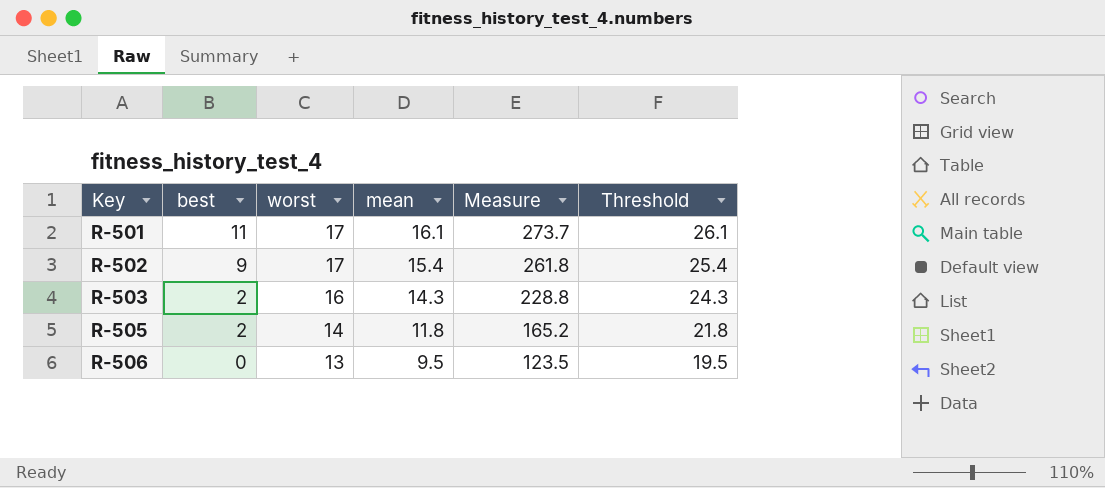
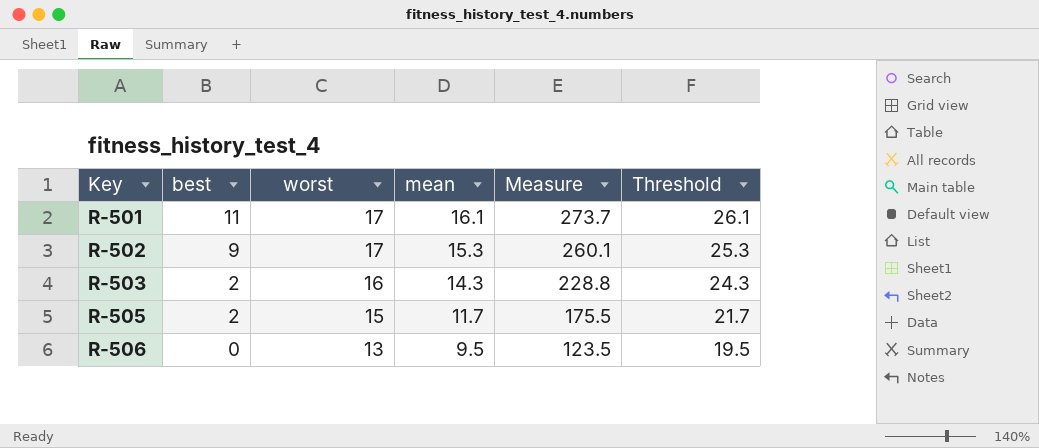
R-502 | mean: 15.4 -> 15.3
R-502 | Measure: 261.8 -> 260.1
R-502 | Threshold: 25.4 -> 25.3
R-505 | worst: 14 -> 15
R-505 | mean: 11.8 -> 11.7
R-505 | Measure: 165.2 -> 175.5
R-505 | Threshold: 21.8 -> 21.7

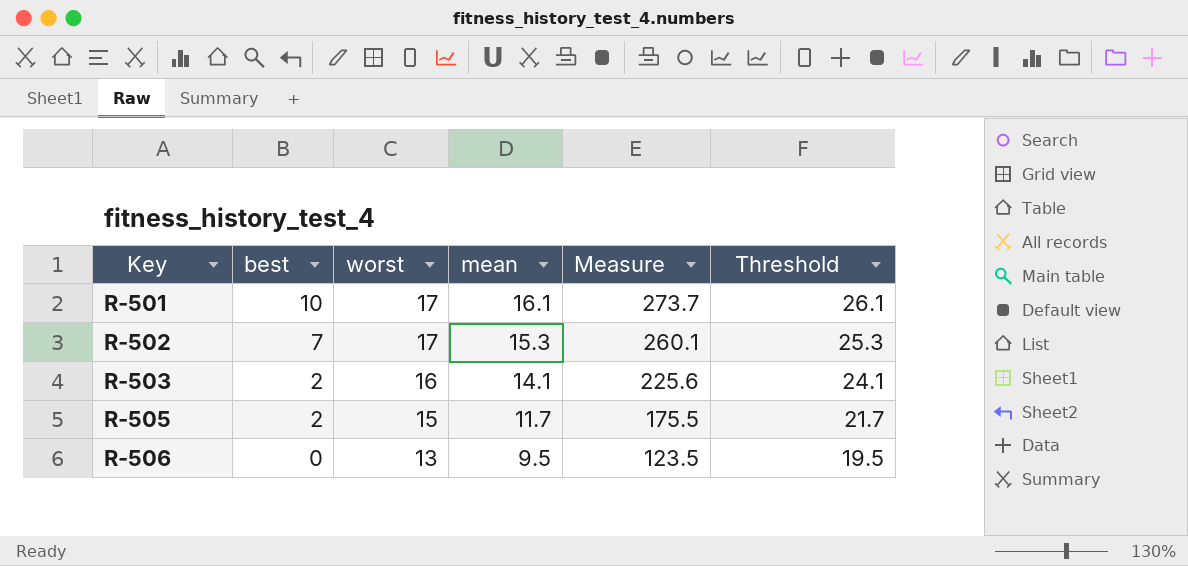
R-501 | best: 11 -> 10
R-502 | best: 9 -> 7
R-503 | mean: 14.3 -> 14.1
R-503 | Measure: 228.8 -> 225.6
R-503 | Threshold: 24.3 -> 24.1

